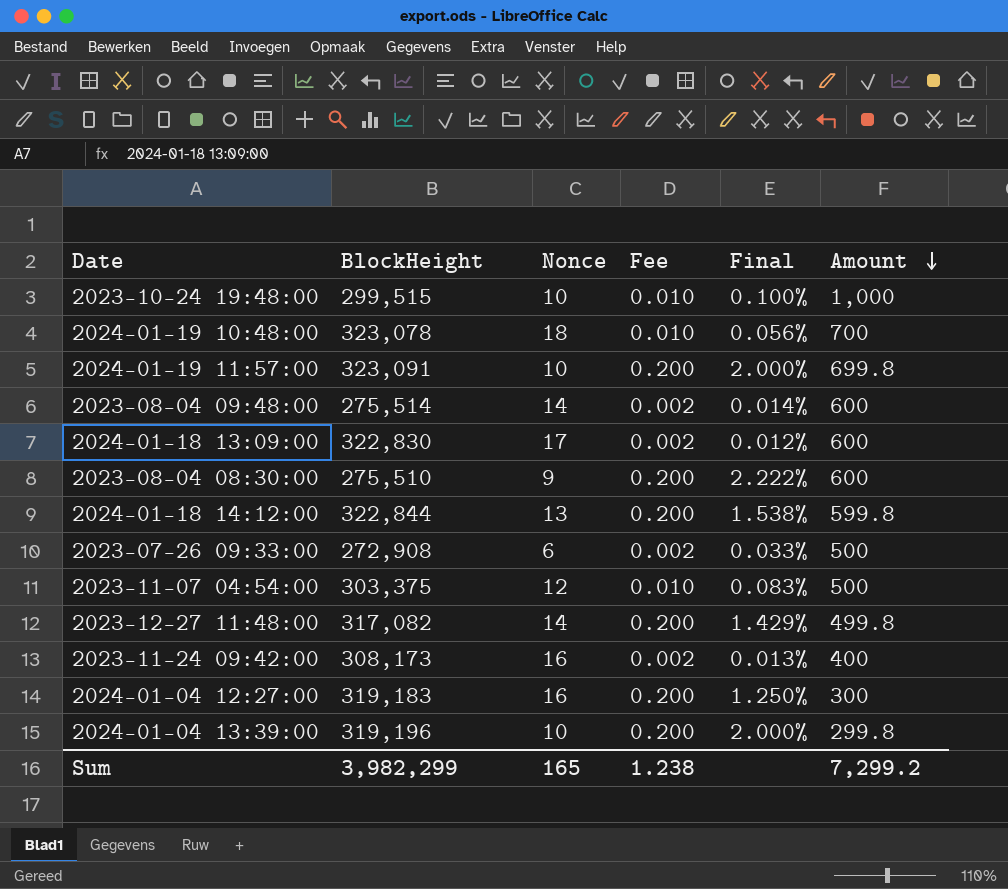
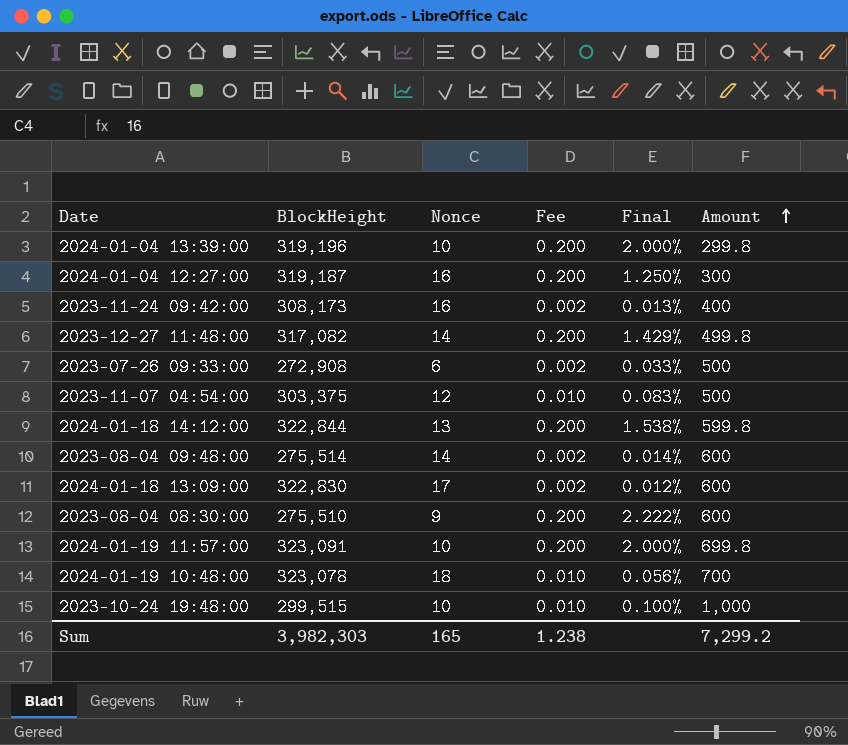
row order: Amount descending -> Amount ascending
2024-01-04 12:27:00 | BlockHeight: 319,183 -> 319,187
Sum | BlockHeight: 3,982,299 -> 3,982,303

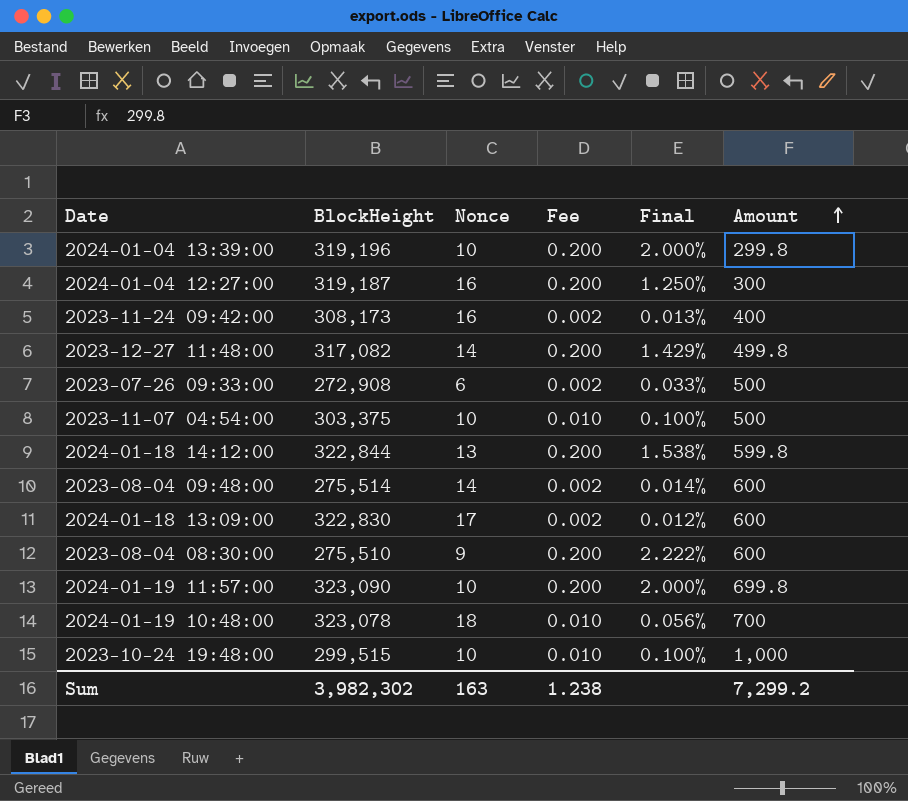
2023-11-07 04:54:00 | Nonce: 12 -> 10
2023-11-07 04:54:00 | Final: 0.083% -> 0.100%
2024-01-19 11:57:00 | BlockHeight: 323,091 -> 323,090
Sum | BlockHeight: 3,982,303 -> 3,982,302
Sum | Nonce: 165 -> 163

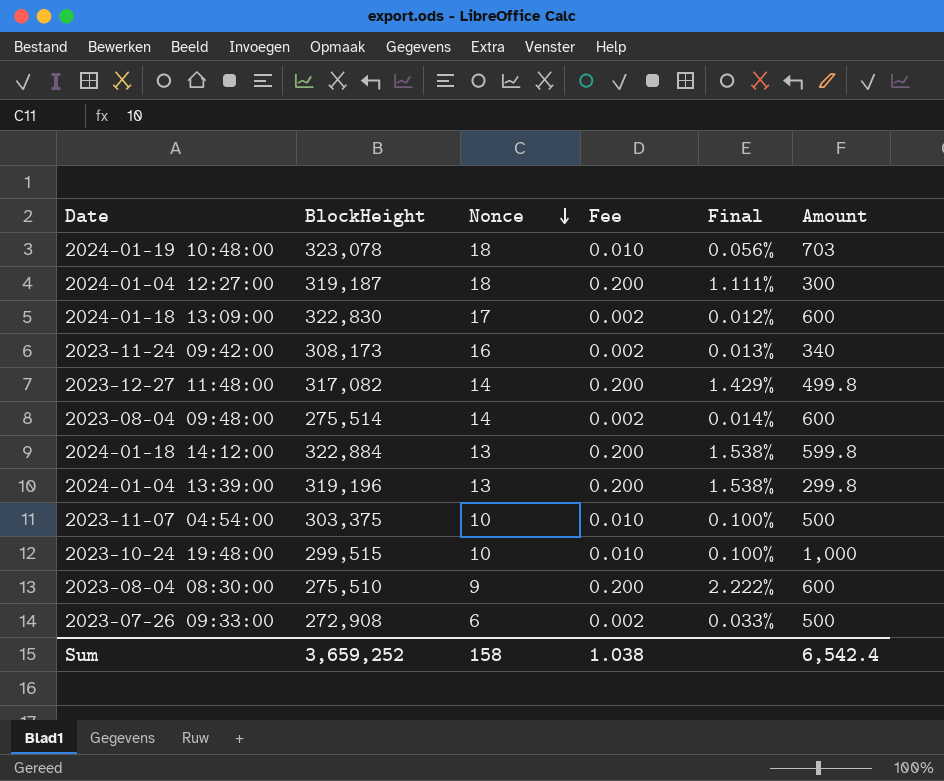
row order: Amount ascending -> Nonce descending
row 2024-01-19 11:57:00: 323,090 | 10 | 0.200 | 2.000% | 699.8 -> none
2024-01-19 10:48:00 | Amount: 700 -> 703
2024-01-04 12:27:00 | Nonce: 16 -> 18
2024-01-04 12:27:00 | Final: 1.250% -> 1.111%
2023-11-24 09:42:00 | Amount: 400 -> 340
2024-01-18 14:12:00 | BlockHeight: 322,844 -> 322,884
2024-01-04 13:39:00 | Nonce: 10 -> 13
2024-01-04 13:39:00 | Final: 2.000% -> 1.538%
Sum | BlockHeight: 3,982,302 -> 3,659,252
Sum | Nonce: 163 -> 158
Sum | Fee: 1.238 -> 1.038
Sum | Amount: 7,299.2 -> 6,542.4

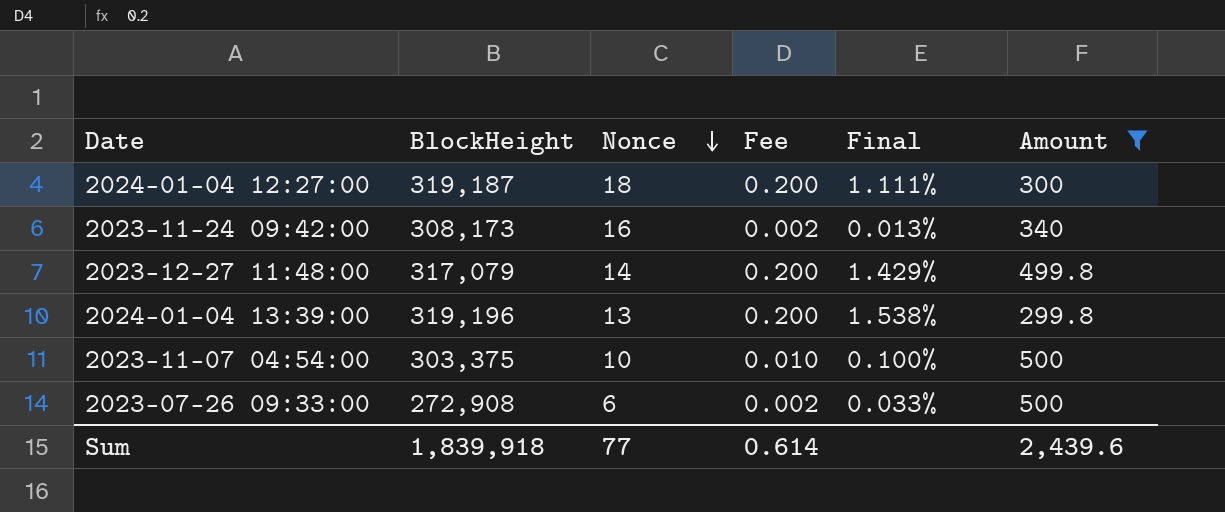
filter: none -> Amount <= 500
2023-12-27 11:48:00 | BlockHeight: 317,082 -> 317,079
Sum | BlockHeight: 3,659,252 -> 1,839,918
Sum | Nonce: 158 -> 77
Sum | Fee: 1.038 -> 0.614
Sum | Amount: 6,542.4 -> 2,439.6

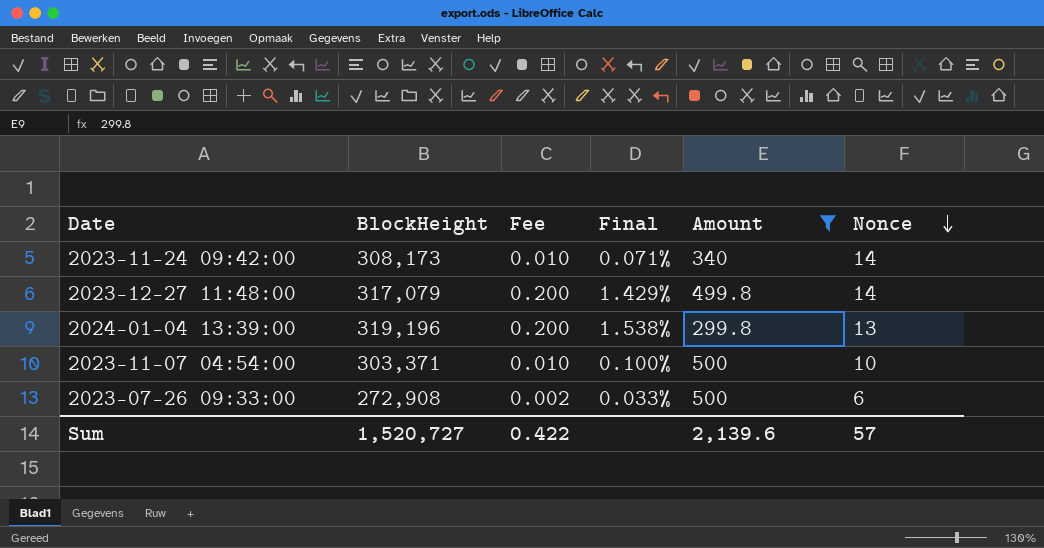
column Nonce | position: 3 -> 6
row 2024-01-04 12:27:00: 319,187 | 18 | 0.200 | 1.111% | 300 -> none
2023-11-24 09:42:00 | Fee: 0.002 -> 0.010
2023-11-24 09:42:00 | Final: 0.013% -> 0.071%
2023-11-24 09:42:00 | Nonce: 16 -> 14
2023-11-07 04:54:00 | BlockHeight: 303,375 -> 303,371
Sum | BlockHeight: 1,839,918 -> 1,520,727
Sum | Fee: 0.614 -> 0.422
Sum | Amount: 2,439.6 -> 2,139.6
Sum | Nonce: 77 -> 57

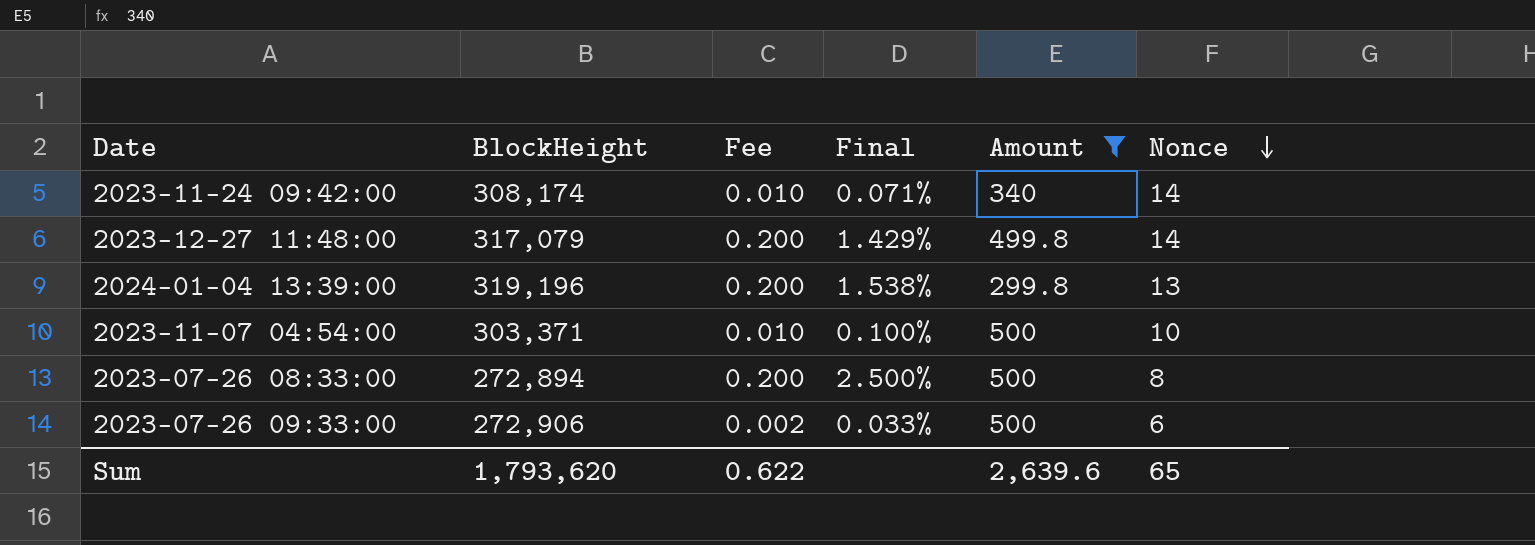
2023-11-24 09:42:00 | BlockHeight: 308,173 -> 308,174
row 2023-07-26 08:33:00: none -> 272,894 | 0.200 | 2.500% | 500 | 8
2023-07-26 09:33:00 | BlockHeight: 272,908 -> 272,906
Sum | BlockHeight: 1,520,727 -> 1,793,620
Sum | Fee: 0.422 -> 0.622
Sum | Amount: 2,139.6 -> 2,639.6
Sum | Nonce: 57 -> 65

